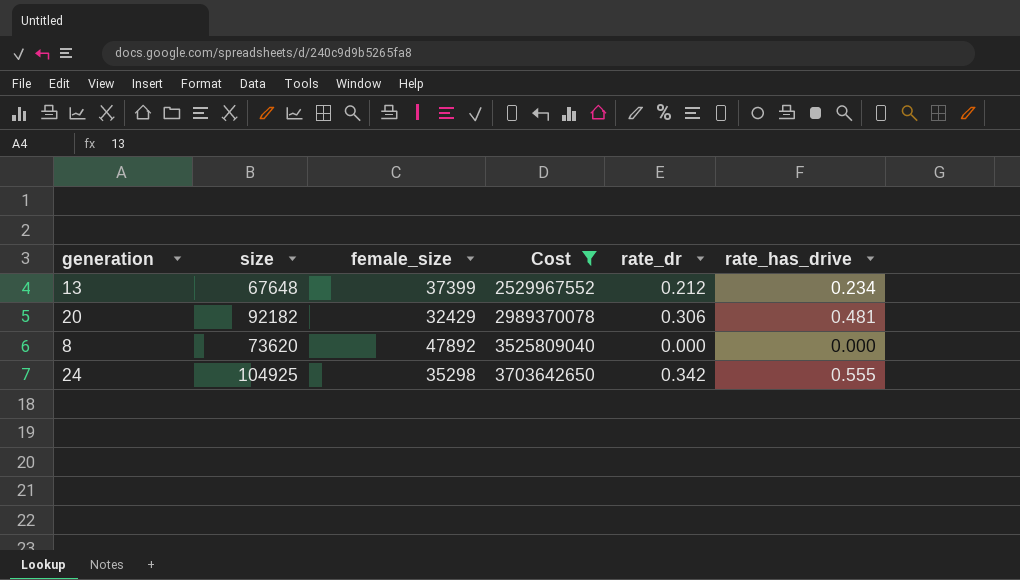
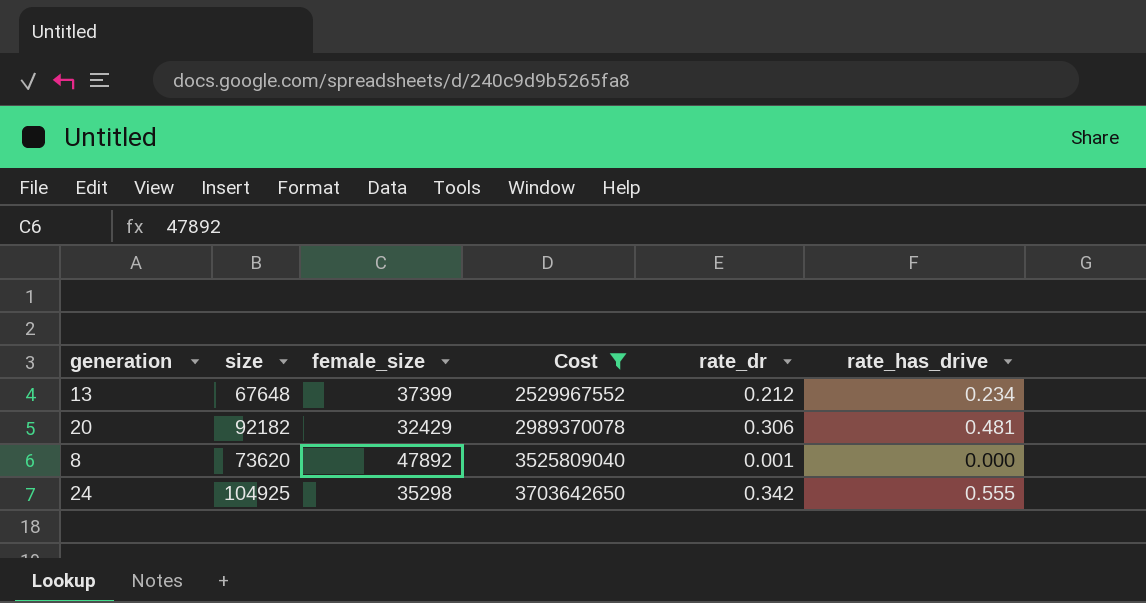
8 | rate_dr: 0.000 -> 0.001

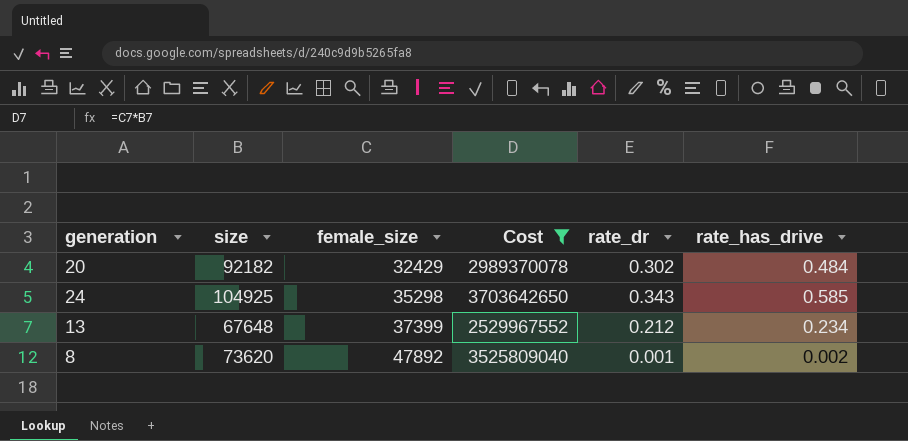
row order: Cost ascending -> female_size ascending
20 | rate_dr: 0.306 -> 0.302
20 | rate_has_drive: 0.481 -> 0.484
24 | rate_dr: 0.342 -> 0.343
24 | rate_has_drive: 0.555 -> 0.585
8 | rate_has_drive: 0.000 -> 0.002

